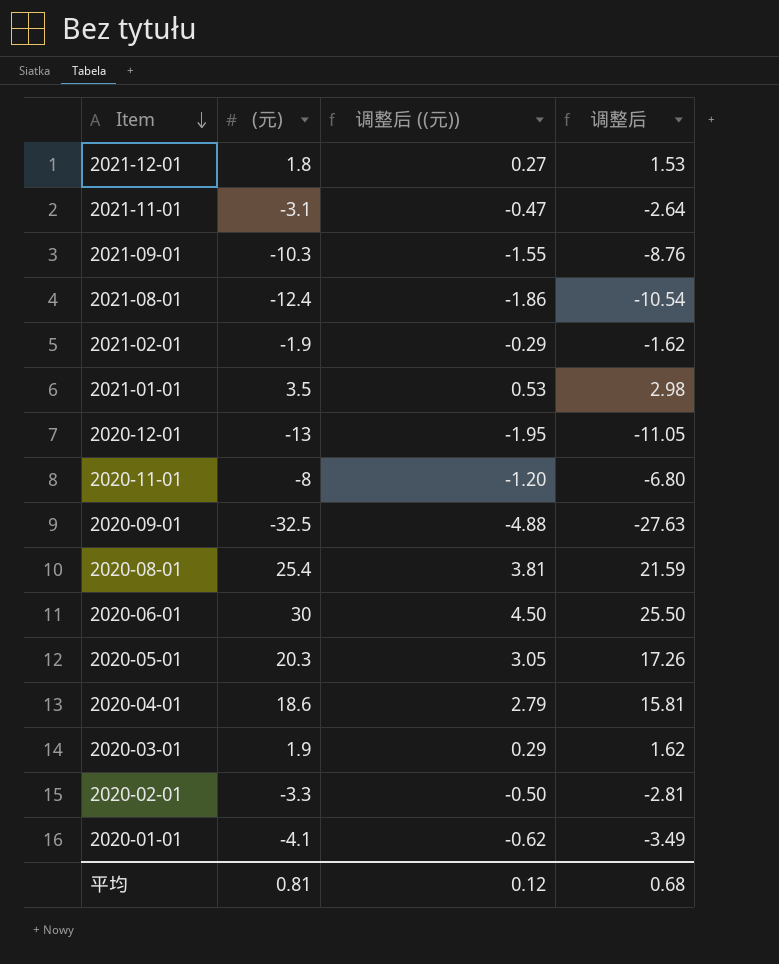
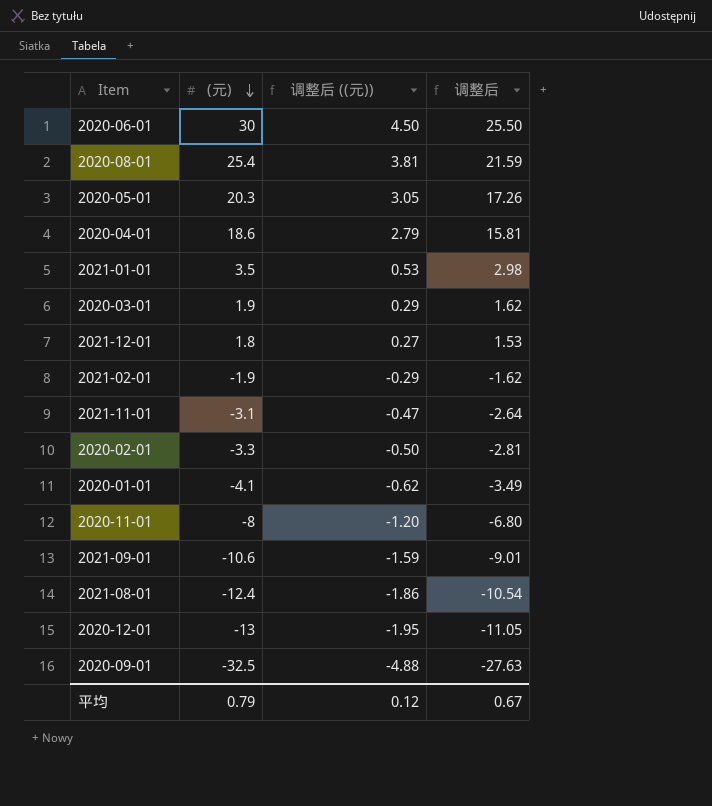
row order: Item descending -> (元) descending
2021-09-01 | (元): -10.3 -> -10.6
2021-09-01 | 调整后 ((元)): -1.55 -> -1.59
2021-09-01 | 调整后: -8.76 -> -9.01
平均 | (元): 0.81 -> 0.79
平均 | 调整后: 0.68 -> 0.67

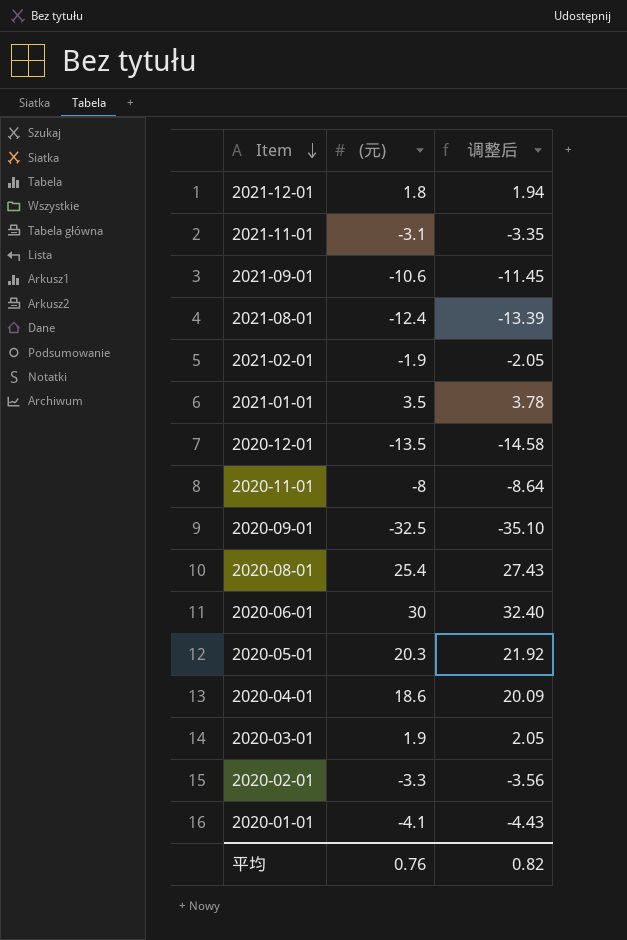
row order: (元) descending -> Item descending
column 调整后 ((元)) | formula: [(元)] * 0.15 -> none
column 调整后 | formula: [(元)] * 0.85 -> [(元)] * 1.08
2020-12-01 | (元): -13 -> -13.5
平均 | (元): 0.79 -> 0.76
平均 | 调整后: 0.67 -> 0.82

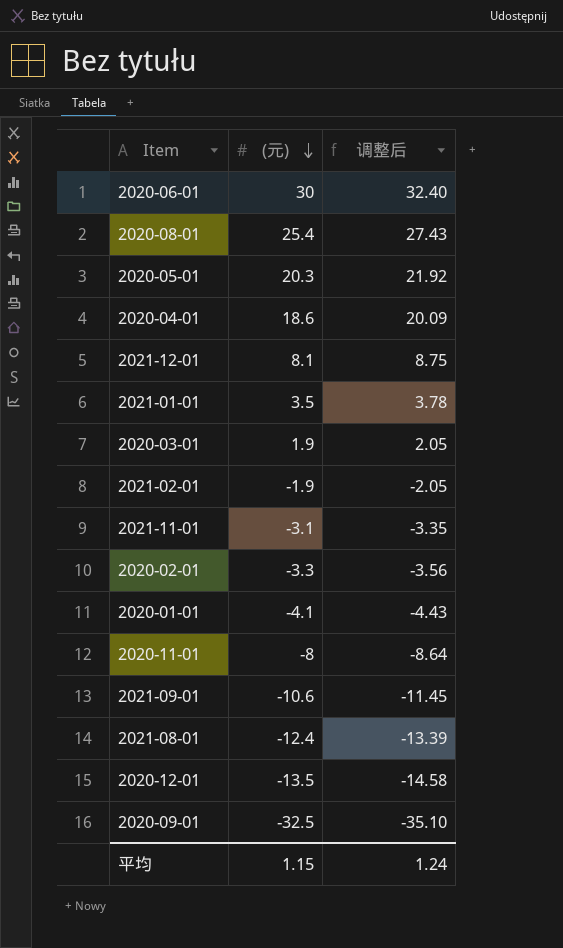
row order: Item descending -> (元) descending
2021-12-01 | (元): 1.8 -> 8.1
2021-12-01 | 调整后: 1.94 -> 8.75
平均 | (元): 0.76 -> 1.15
平均 | 调整后: 0.82 -> 1.24

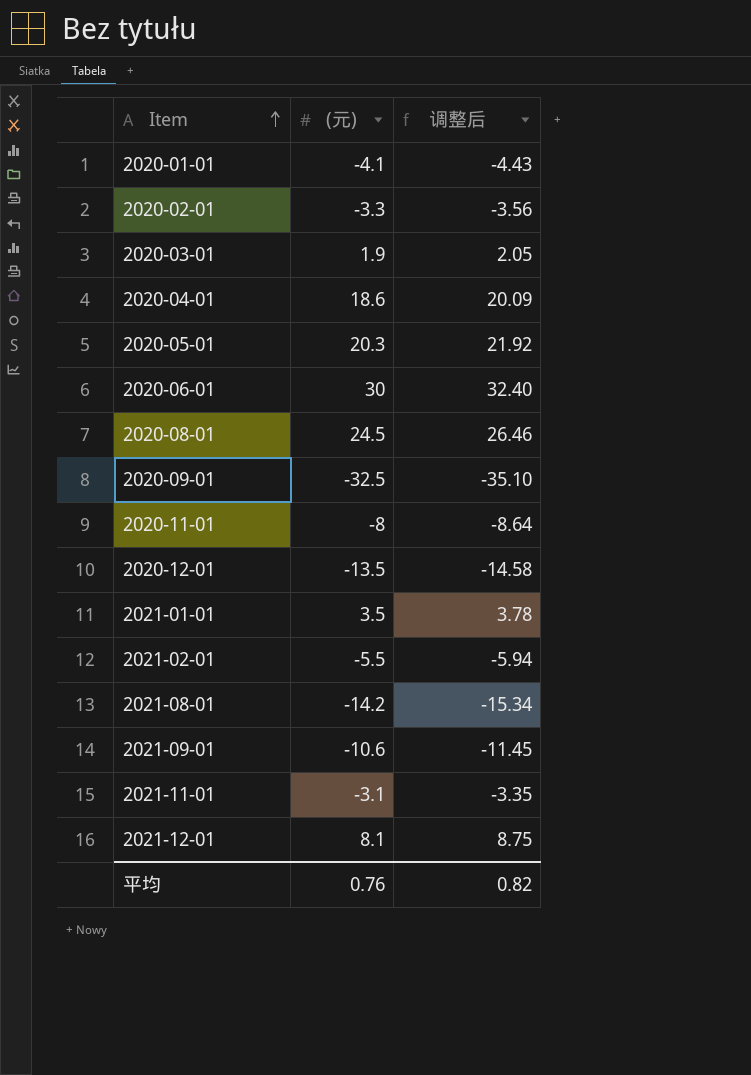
row order: (元) descending -> Item ascending
2020-08-01 | (元): 25.4 -> 24.5
2020-08-01 | 调整后: 27.43 -> 26.46
2021-02-01 | (元): -1.9 -> -5.5
2021-02-01 | 调整后: -2.05 -> -5.94
2021-08-01 | (元): -12.4 -> -14.2
2021-08-01 | 调整后: -13.39 -> -15.34
平均 | (元): 1.15 -> 0.76
平均 | 调整后: 1.24 -> 0.82

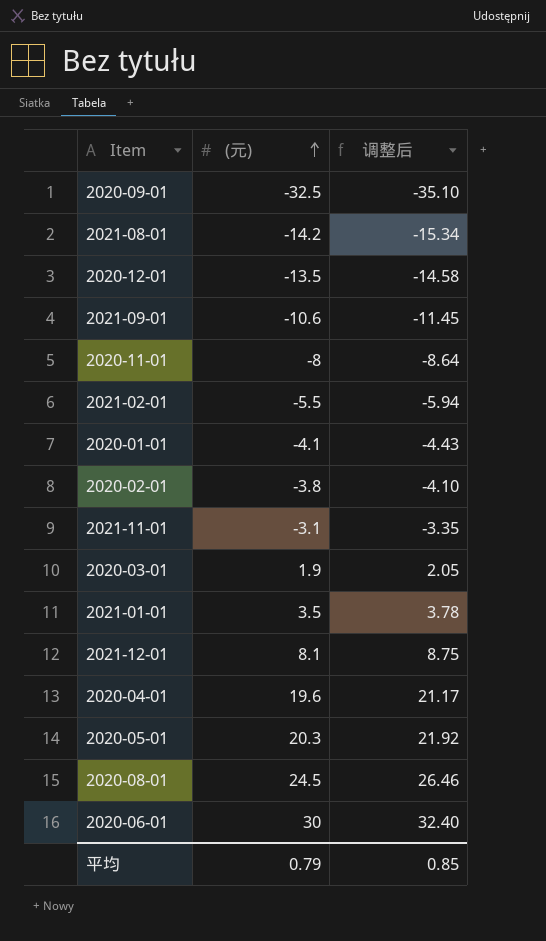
row order: Item ascending -> (元) ascending
2020-02-01 | (元): -3.3 -> -3.8
2020-02-01 | 调整后: -3.56 -> -4.10
2020-04-01 | (元): 18.6 -> 19.6
2020-04-01 | 调整后: 20.09 -> 21.17
平均 | (元): 0.76 -> 0.79
平均 | 调整后: 0.82 -> 0.85

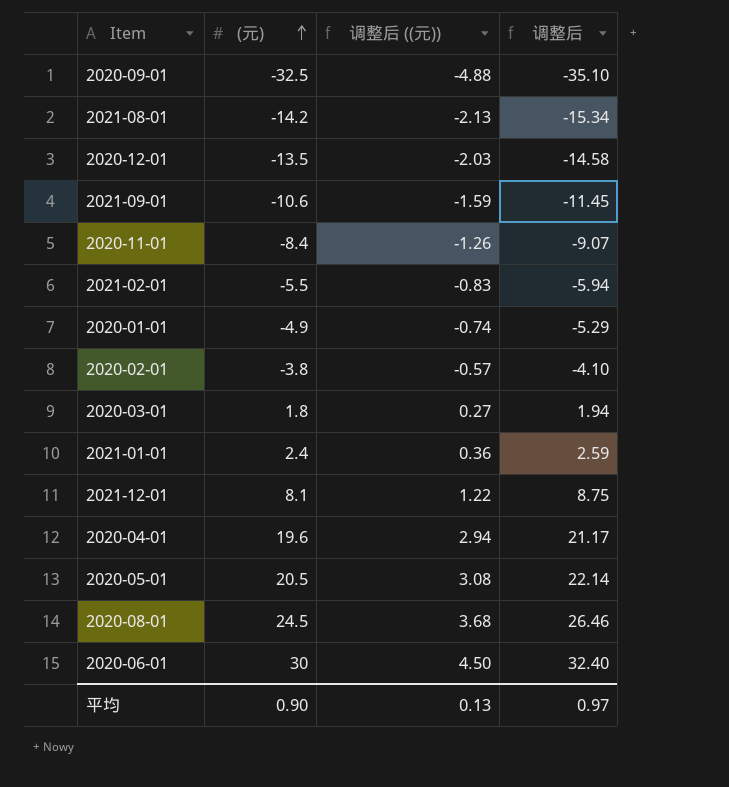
column 调整后 ((元)) | formula: none -> [(元)] * 0.15
row 2021-11-01: -3.1 | -3.35 -> none
2020-11-01 | (元): -8 -> -8.4
2020-11-01 | 调整后: -8.64 -> -9.07
2020-01-01 | (元): -4.1 -> -4.9
2020-01-01 | 调整后: -4.43 -> -5.29
2020-03-01 | (元): 1.9 -> 1.8
2020-03-01 | 调整后: 2.05 -> 1.94
2021-01-01 | (元): 3.5 -> 2.4
2021-01-01 | 调整后: 3.78 -> 2.59
2020-05-01 | (元): 20.3 -> 20.5
2020-05-01 | 调整后: 21.92 -> 22.14
平均 | (元): 0.79 -> 0.90
平均 | 调整后: 0.85 -> 0.97

